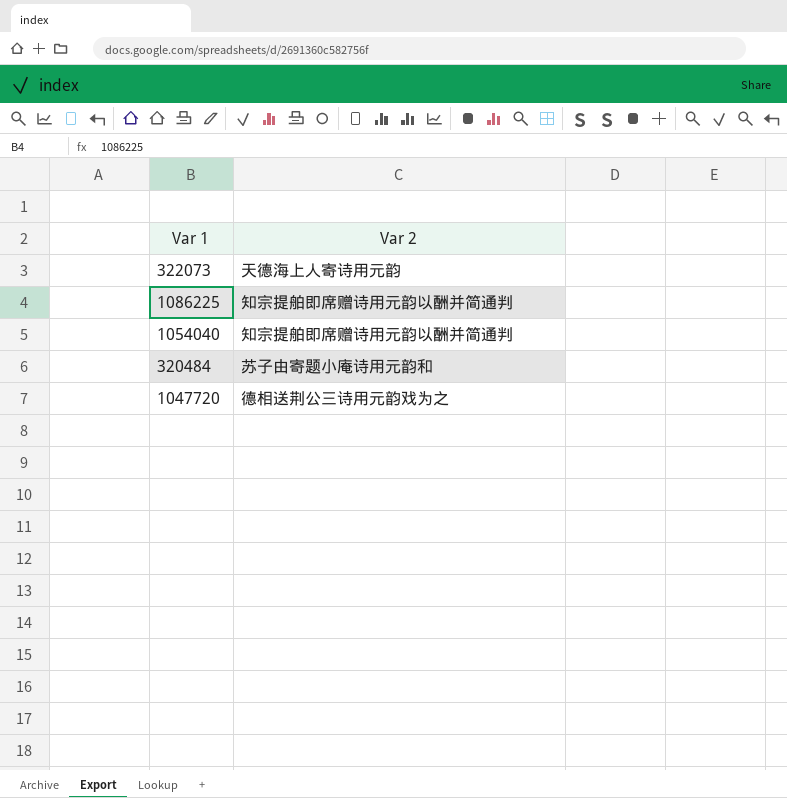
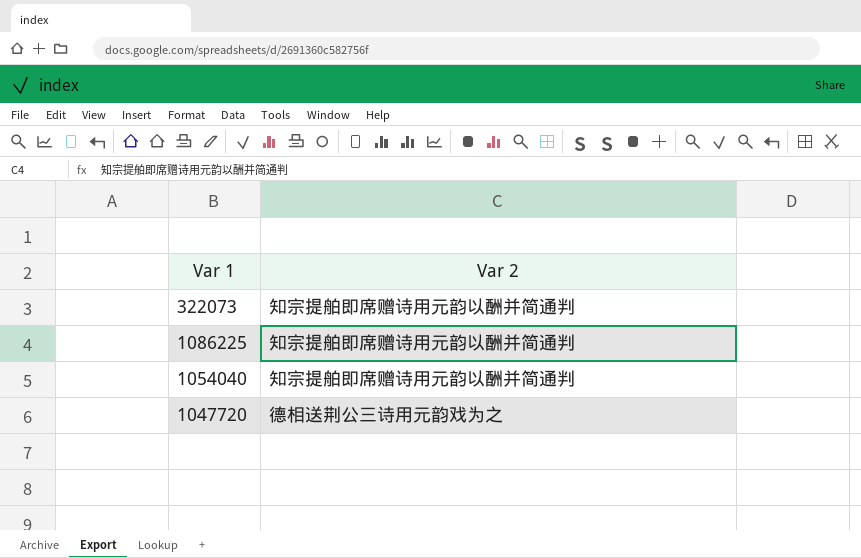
row 320484: 苏子由寄题小庵诗用元韵和 -> none
322073 | Var 2: 天德海上人寄诗用元韵 -> 知宗提舶即席赠诗用元韵以酬并简通判

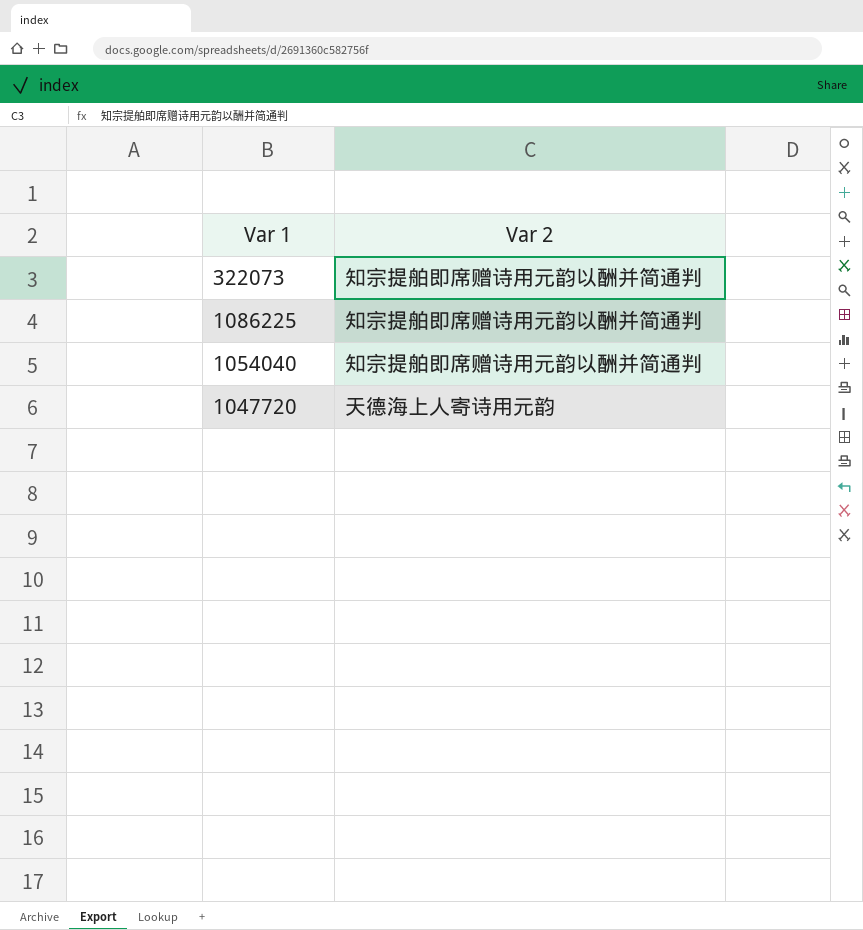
1047720 | Var 2: 德相送荆公三诗用元韵戏为之 -> 天德海上人寄诗用元韵

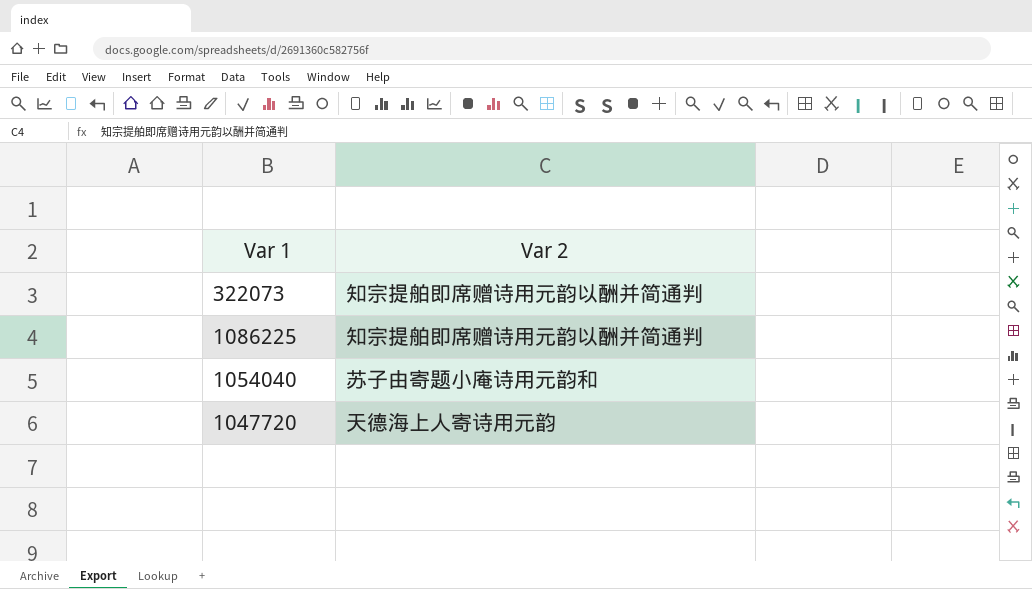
1054040 | Var 2: 知宗提舶即席赠诗用元韵以酬并简通判 -> 苏子由寄题小庵诗用元韵和

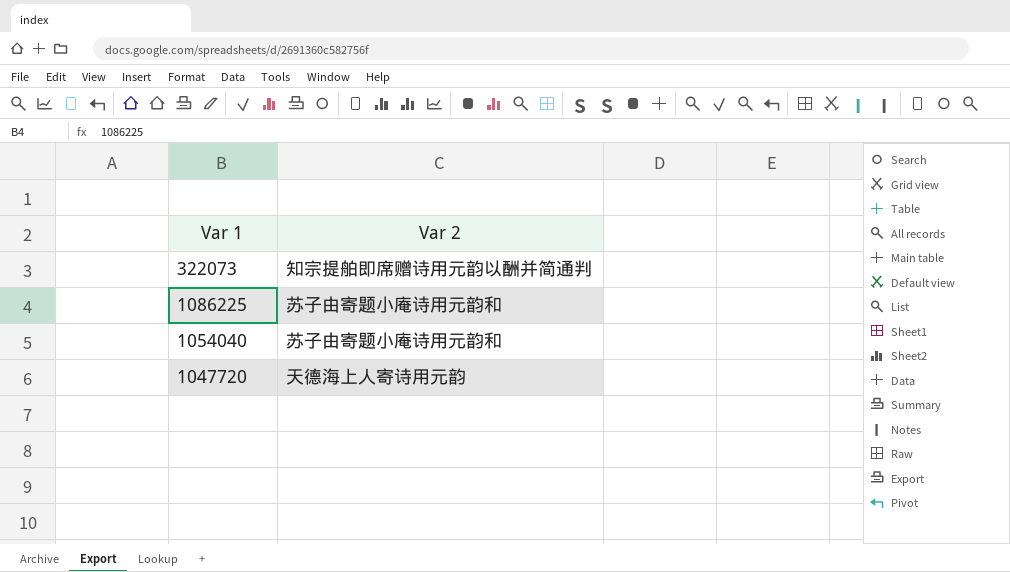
1086225 | Var 2: 知宗提舶即席赠诗用元韵以酬并简通判 -> 苏子由寄题小庵诗用元韵和

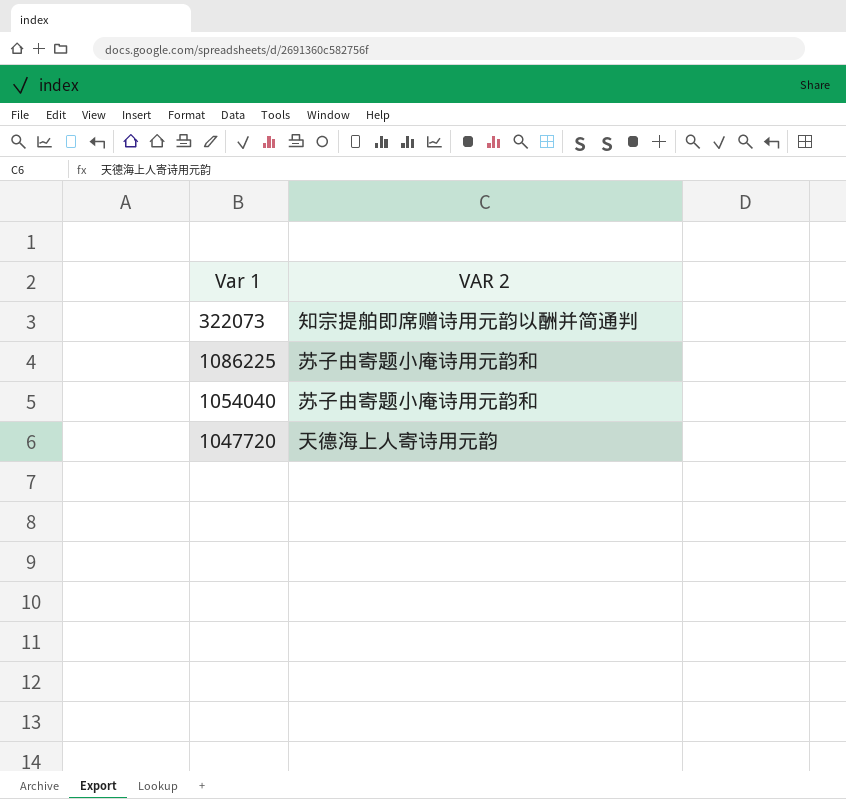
column name: Var 2 -> VAR 2

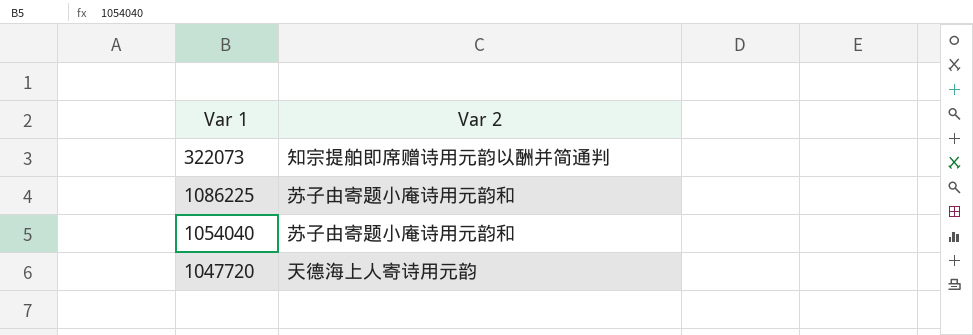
column name: VAR 2 -> Var 2

